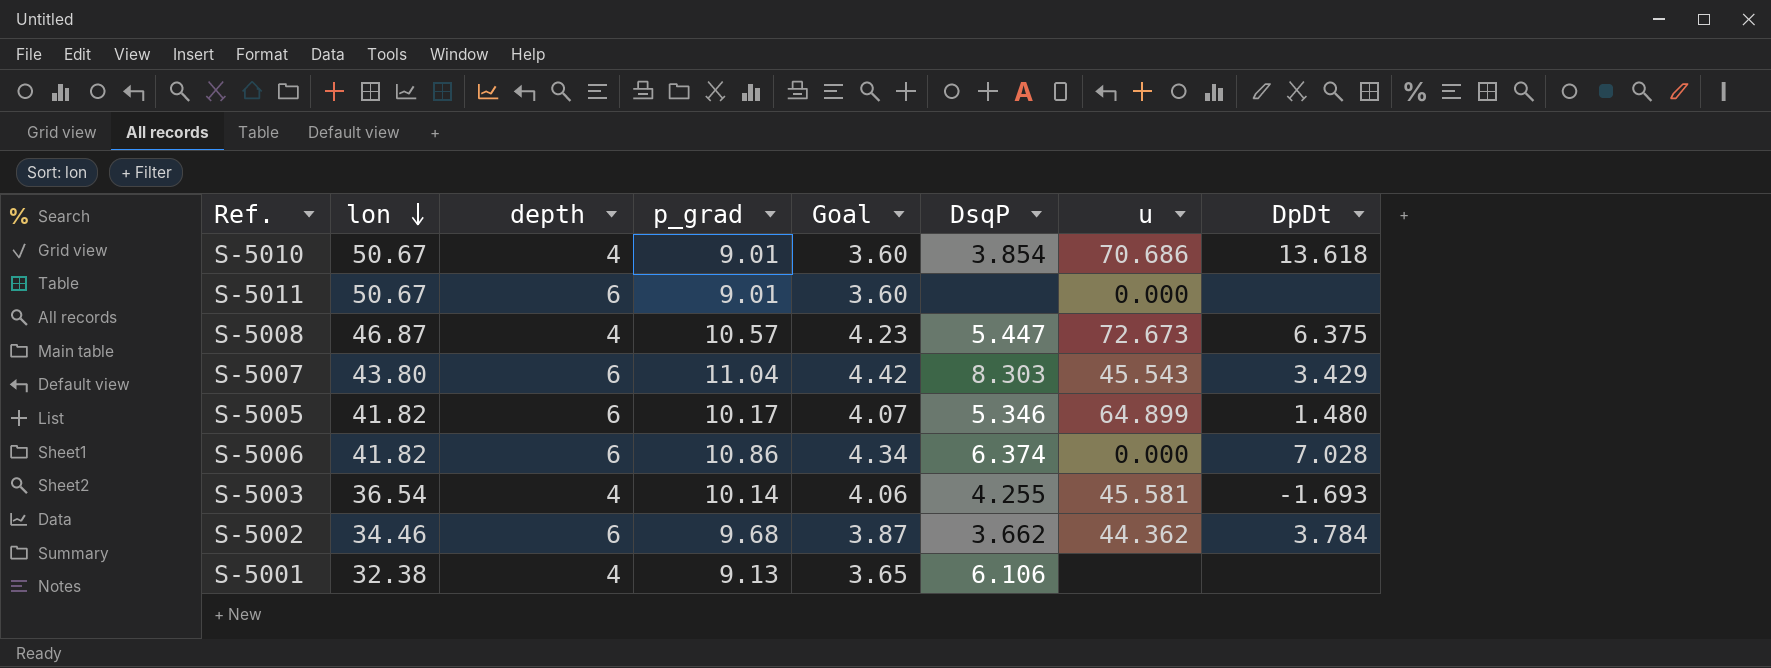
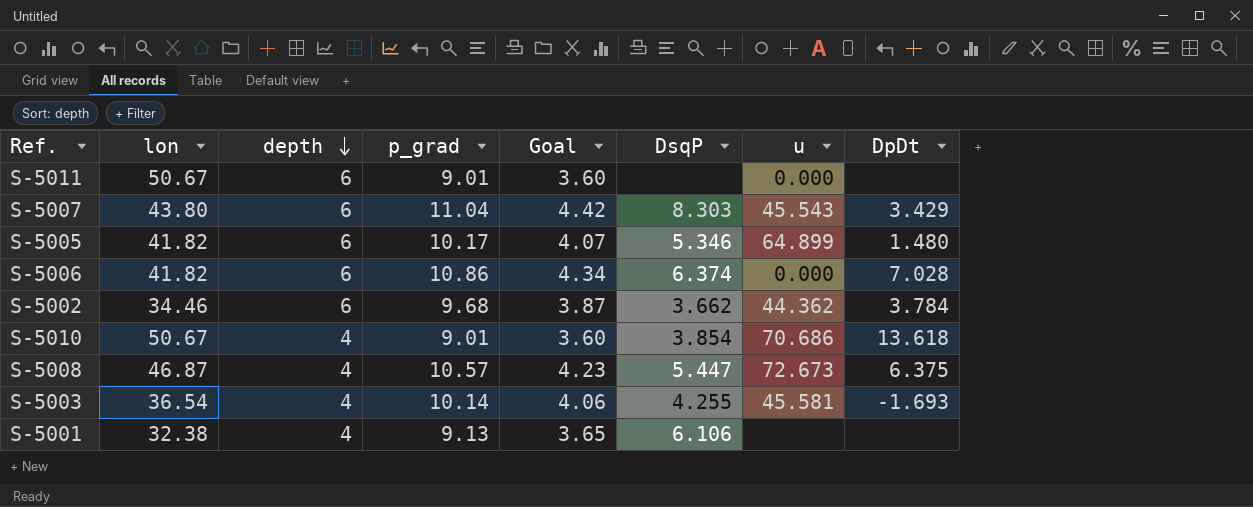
row order: lon descending -> depth descending

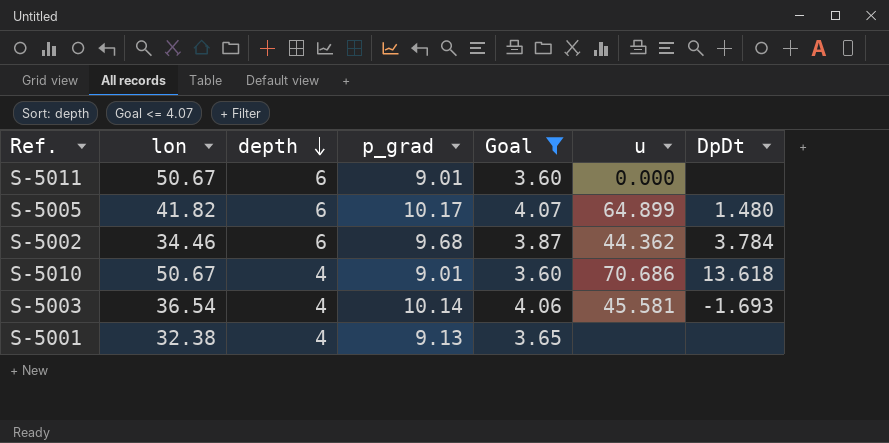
filter: none -> Goal <= 4.07
column DsqP | position: 6 -> none

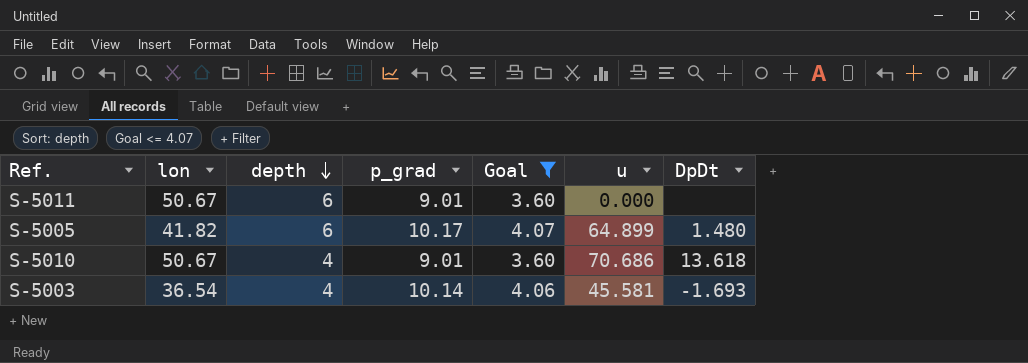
row S-5002: 34.46 | 6 | 9.68 | 3.87 | 44.362 | 3.784 -> none
row S-5001: 32.38 | 4 | 9.13 | 3.65 | none | none -> none

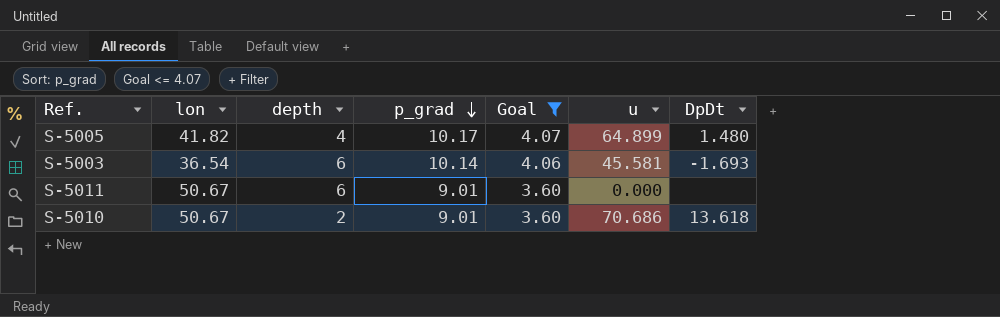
row order: depth descending -> p_grad descending
S-5005 | depth: 6 -> 4
S-5003 | depth: 4 -> 6
S-5010 | depth: 4 -> 2

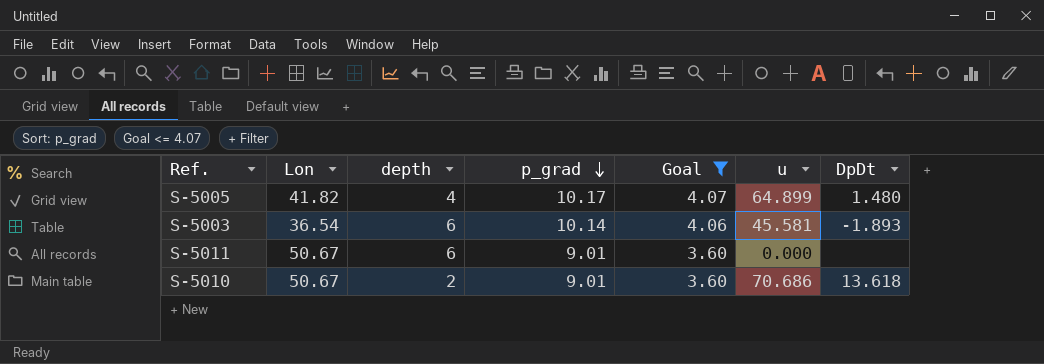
column name: lon -> Lon
S-5003 | DpDt: -1.693 -> -1.893

